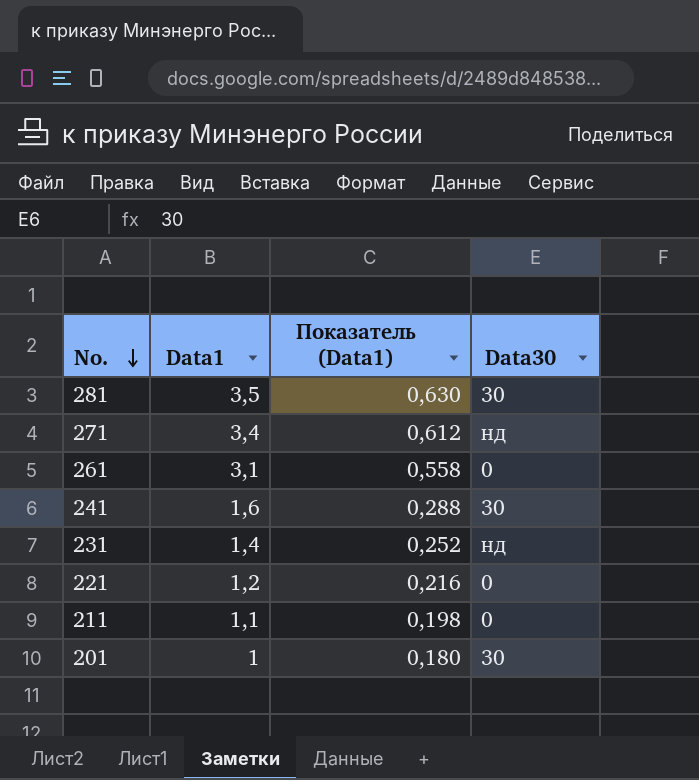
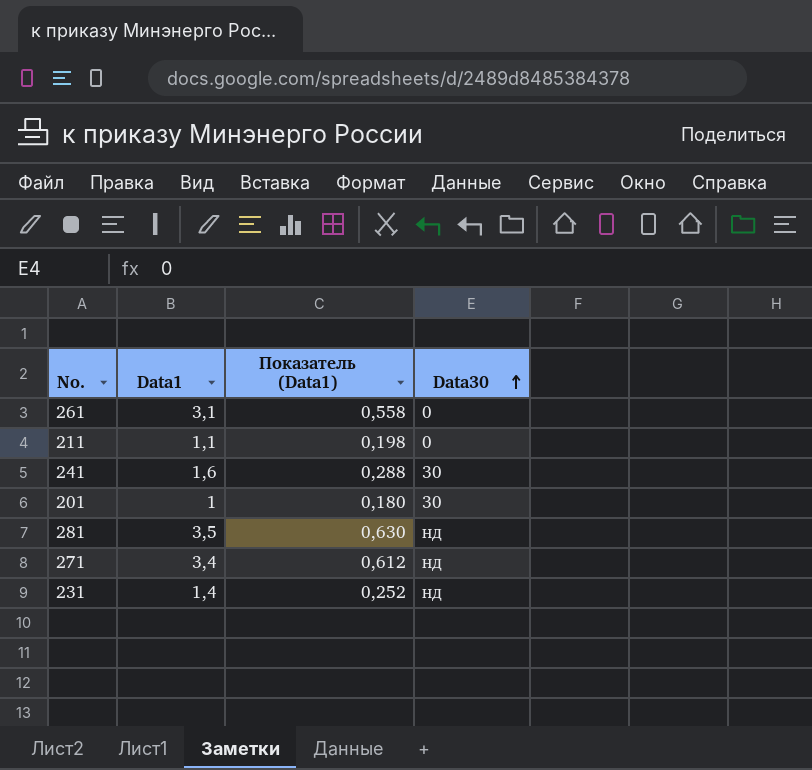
row order: No. descending -> Data30 ascending
row 221: 1,2 | 0,216 | 0 -> none
281 | Data30: 30 -> нд

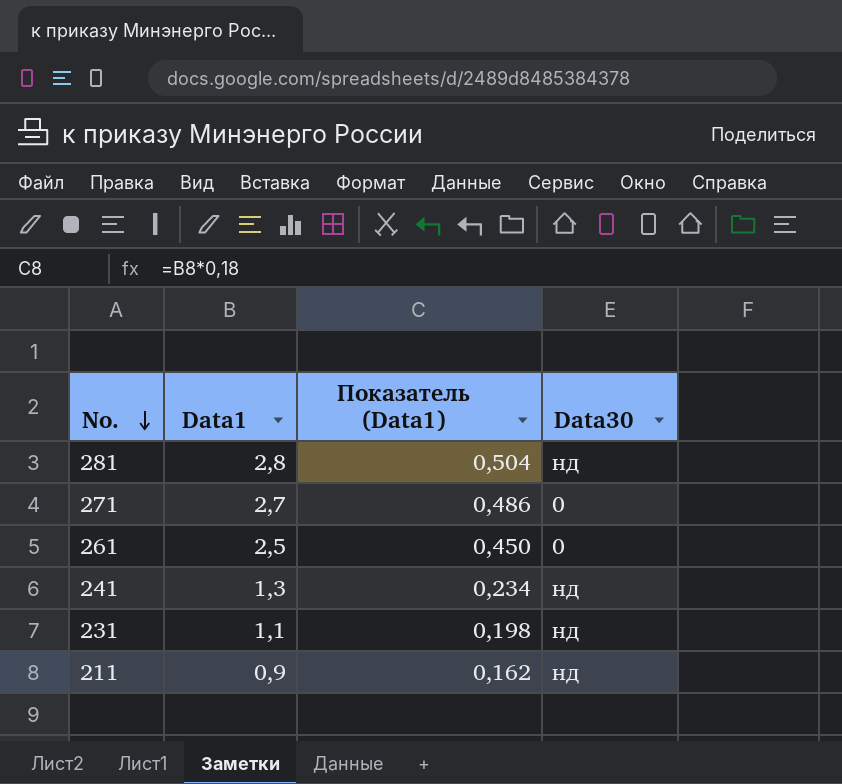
row order: Data30 ascending -> No. descending
row 201: 1 | 0,180 | 30 -> none
281 | Data1: 3,5 -> 2,8
281 | Показатель (Data1): 0,630 -> 0,504
271 | Data1: 3,4 -> 2,7
271 | Показатель (Data1): 0,612 -> 0,486
271 | Data30: нд -> 0
261 | Data1: 3,1 -> 2,5
261 | Показатель (Data1): 0,558 -> 0,450
241 | Data1: 1,6 -> 1,3
241 | Показатель (Data1): 0,288 -> 0,234
241 | Data30: 30 -> нд
231 | Data1: 1,4 -> 1,1
231 | Показатель (Data1): 0,252 -> 0,198
211 | Data1: 1,1 -> 0,9
211 | Показатель (Data1): 0,198 -> 0,162
211 | Data30: 0 -> нд

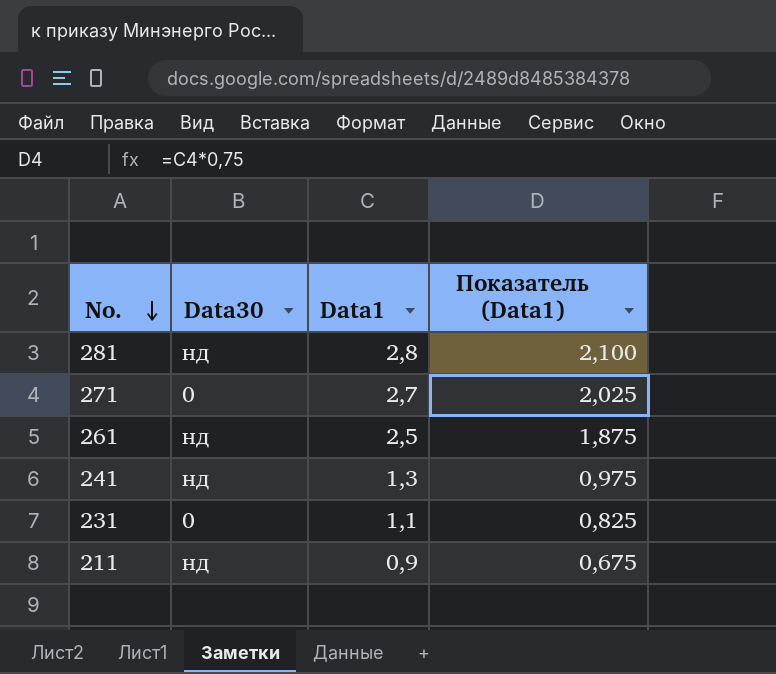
column Data30 | position: 4 -> 2
column Показатель (Data1) | formula: [Data1] * 0,18 -> [Data1] * 0,75
261 | Data30: 0 -> нд
231 | Data30: нд -> 0

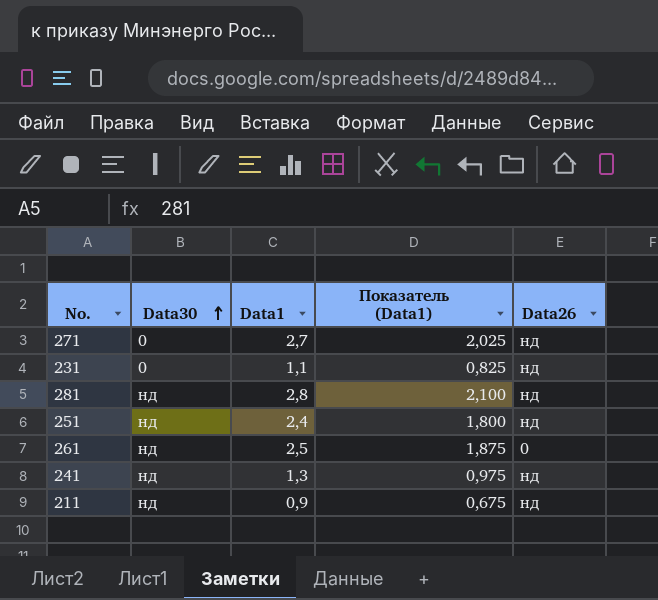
row order: No. descending -> Data30 ascending
column Data26 | position: none -> 5
row 251: none -> нд | 2,4 | 1,800 | нд

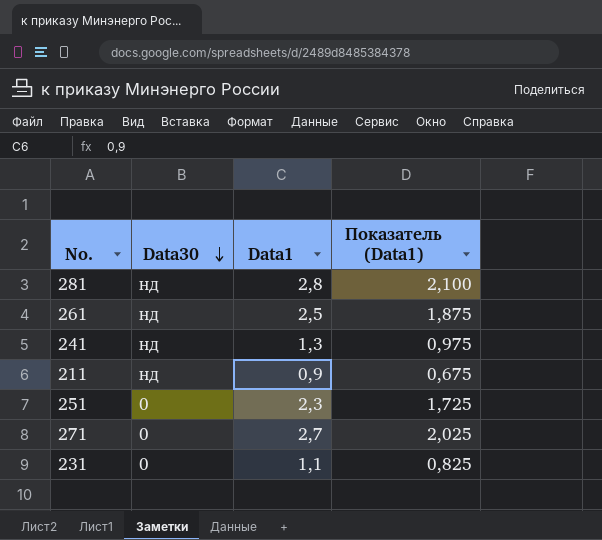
row order: Data30 ascending -> Data30 descending
column Data26 | position: 5 -> none
251 | Data30: нд -> 0
251 | Data1: 2,4 -> 2,3
251 | Показатель (Data1): 1,800 -> 1,725

